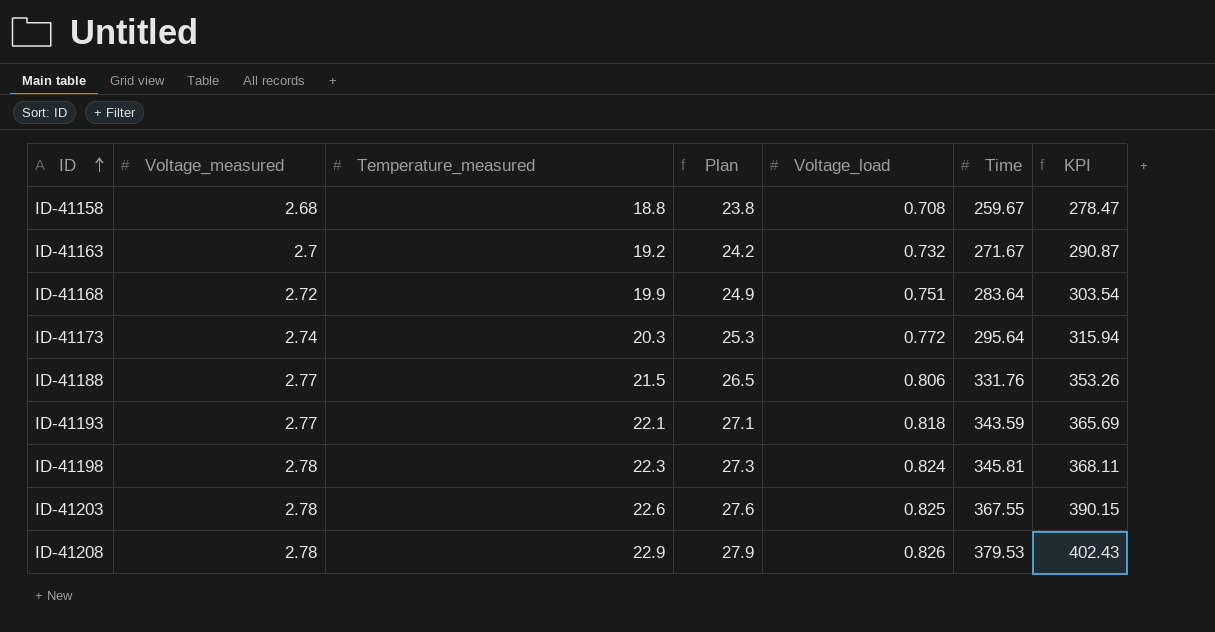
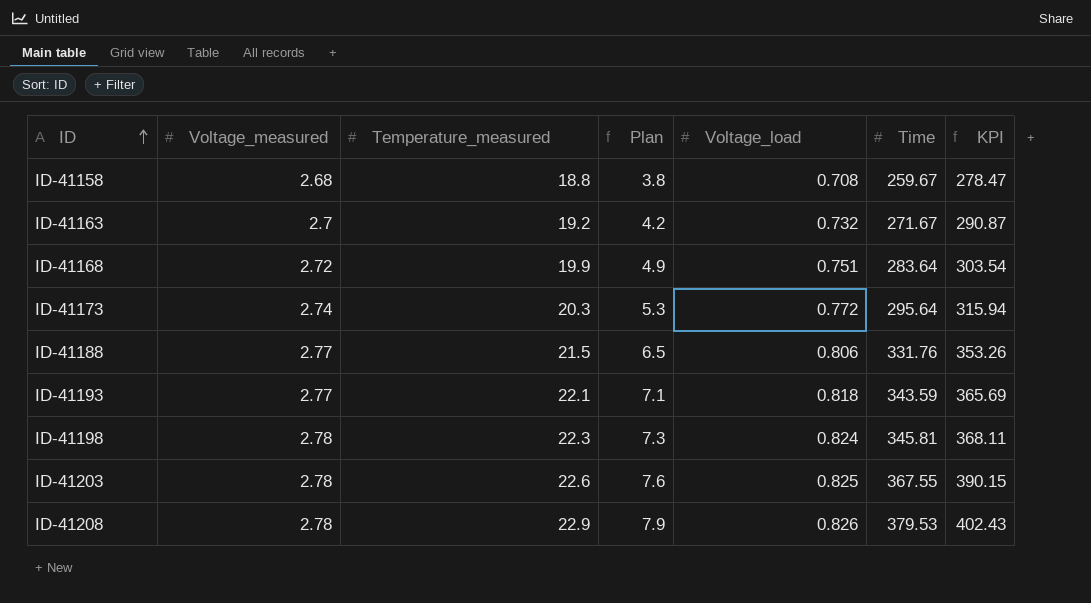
column Plan | formula: [Temperature_measured] + 5 -> [Temperature_measured] - 15

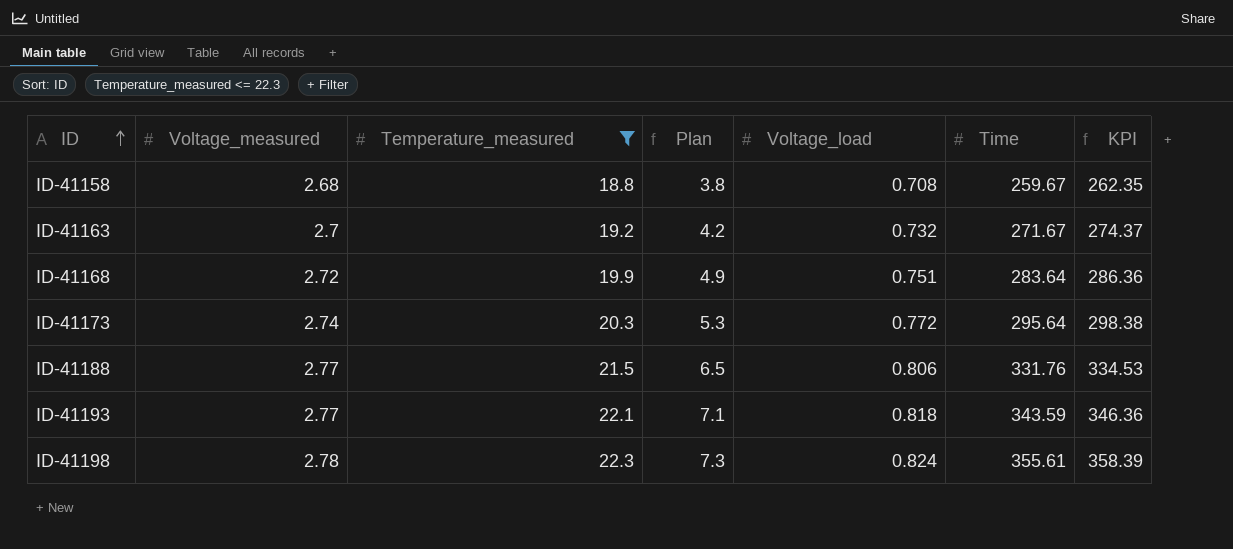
filter: none -> Temperature_measured <= 22.3
column KPI | formula: [Temperature_measured] + [Time] -> [Voltage_measured] + [Time]
ID-41198 | Time: 345.81 -> 355.61

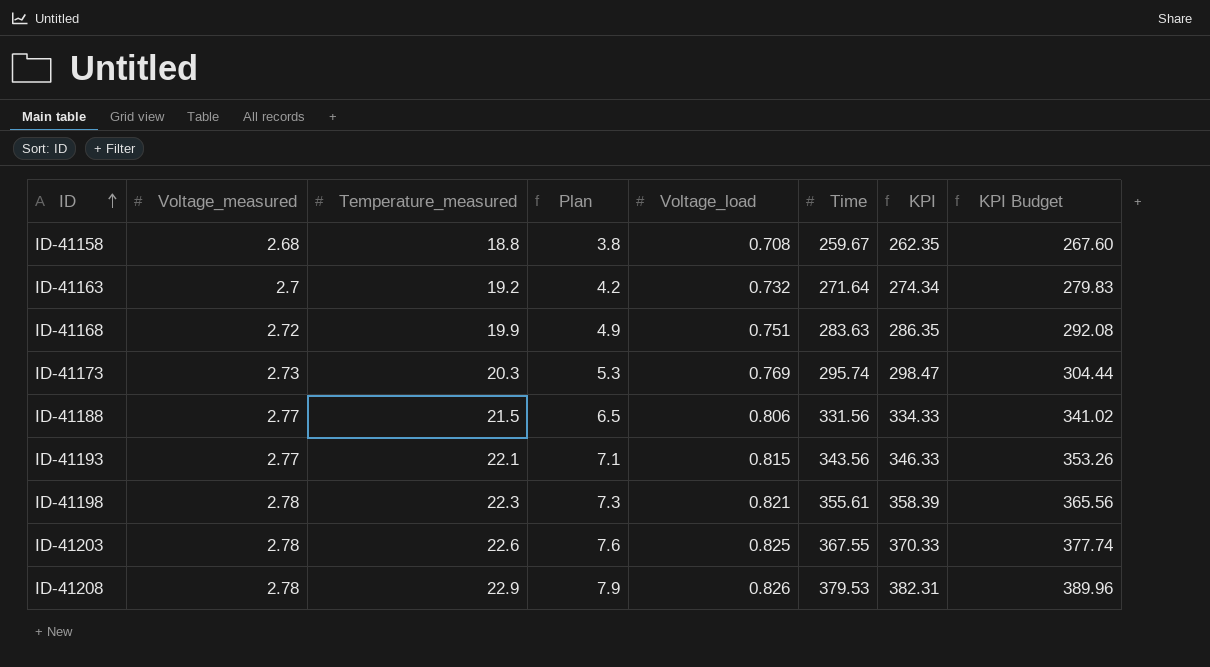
filter: Temperature_measured <= 22.3 -> none
column KPI Budget | formula: none -> [KPI] * 1.02
ID-41163 | Time: 271.67 -> 271.64
ID-41163 | KPI: 274.37 -> 274.34
ID-41168 | Time: 283.64 -> 283.63
ID-41168 | KPI: 286.36 -> 286.35
ID-41173 | Voltage_measured: 2.74 -> 2.73
ID-41173 | Voltage_load: 0.772 -> 0.769
ID-41173 | Time: 295.64 -> 295.74
ID-41173 | KPI: 298.38 -> 298.47
ID-41188 | Time: 331.76 -> 331.56
ID-41188 | KPI: 334.53 -> 334.33
ID-41193 | Voltage_load: 0.818 -> 0.815
ID-41193 | Time: 343.59 -> 343.56
ID-41193 | KPI: 346.36 -> 346.33
ID-41198 | Voltage_load: 0.824 -> 0.821

